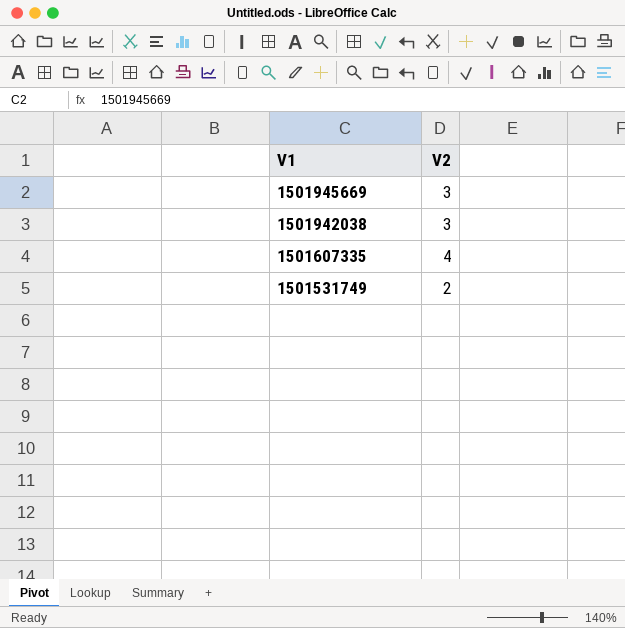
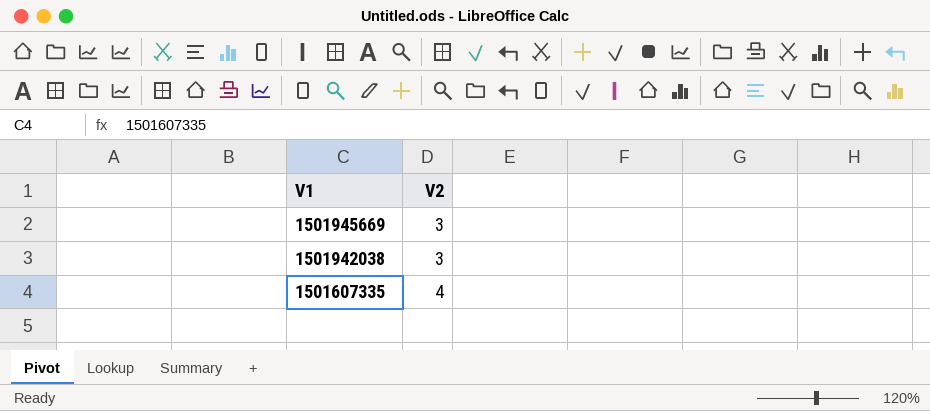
row 1501531749: 2 -> none

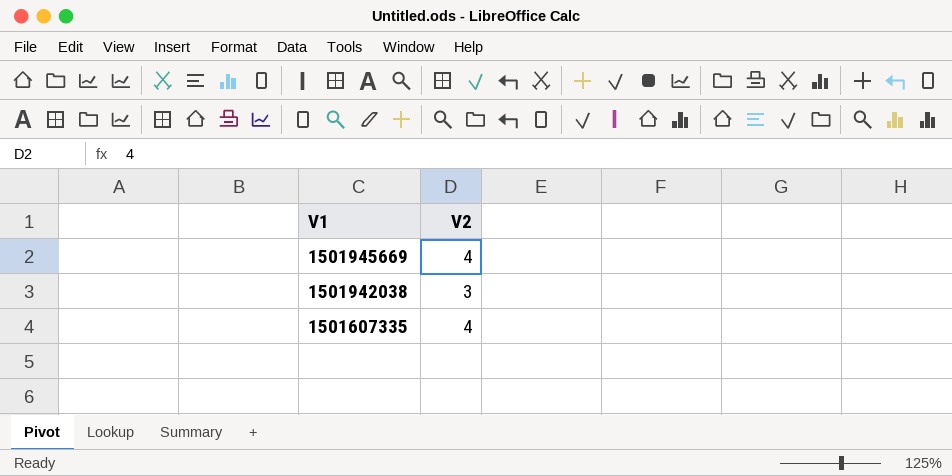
1501945669 | V2: 3 -> 4

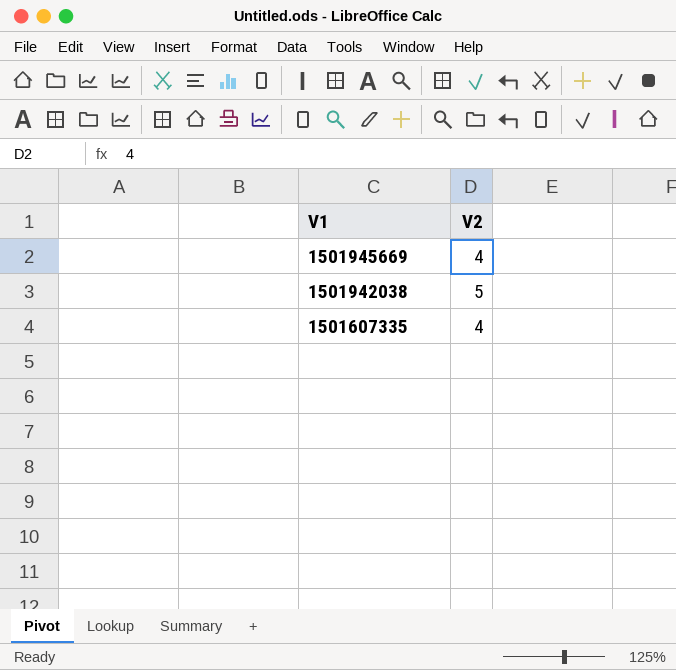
1501942038 | V2: 3 -> 5

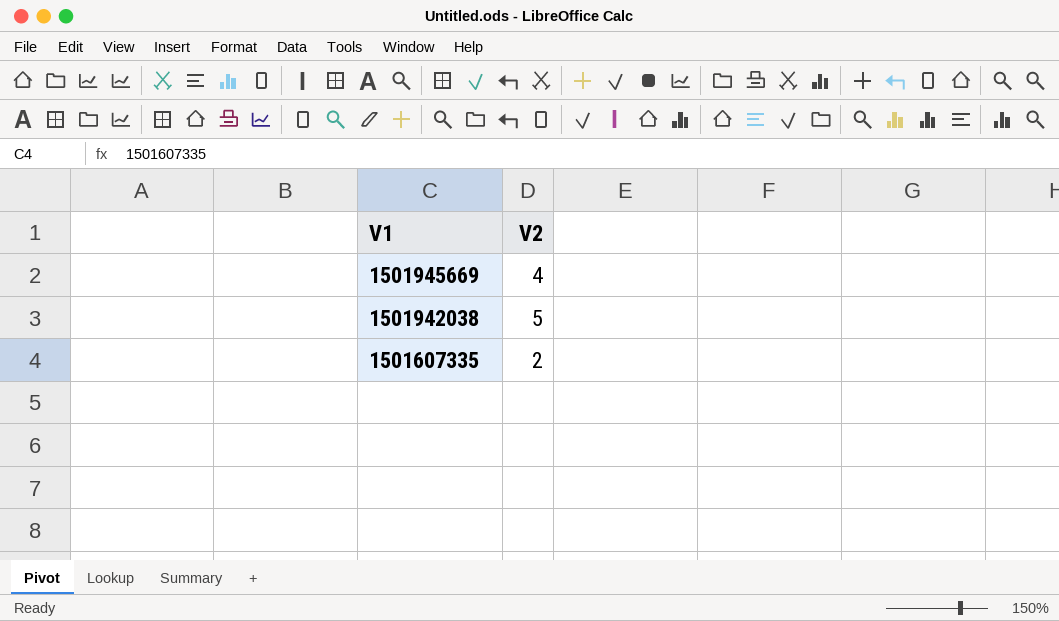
1501607335 | V2: 4 -> 2

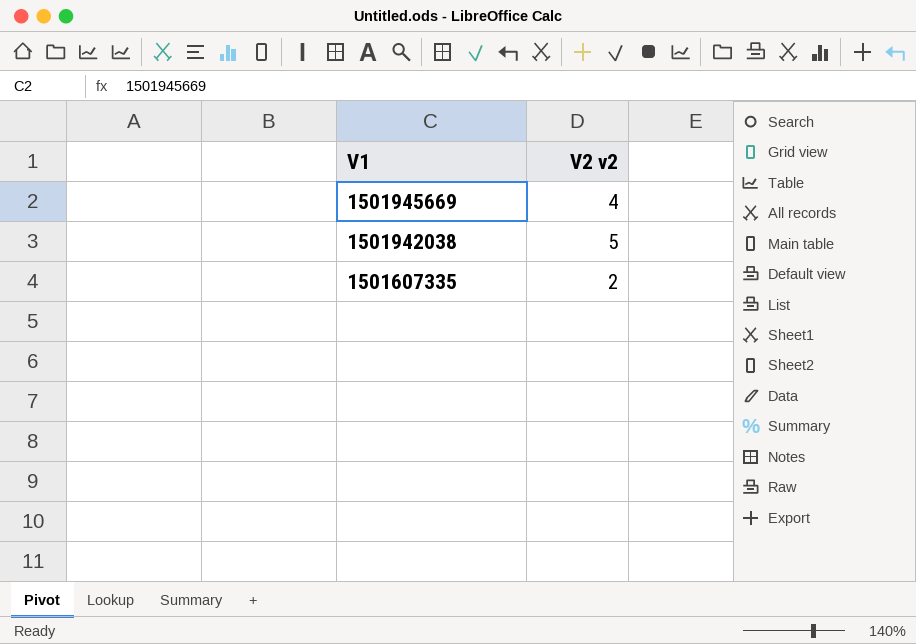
column name: V2 -> V2 v2

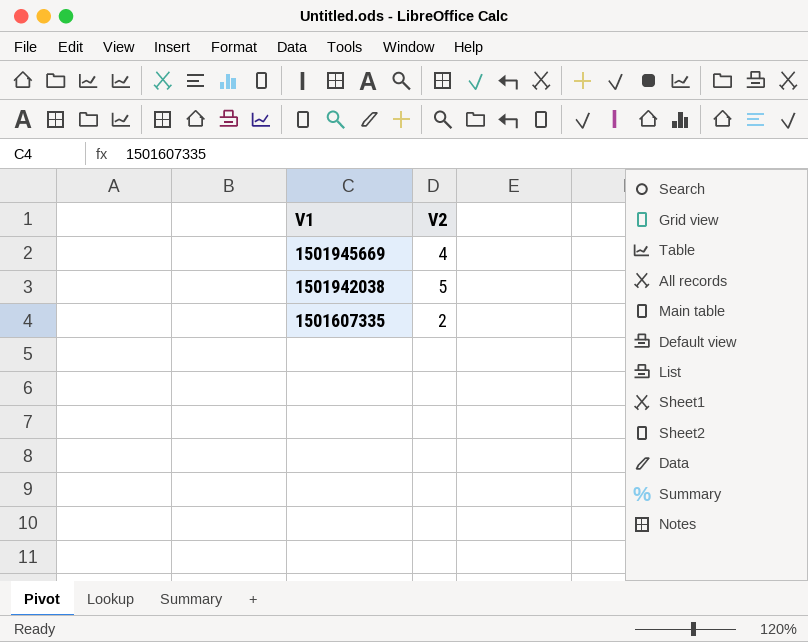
column name: V2 v2 -> V2

